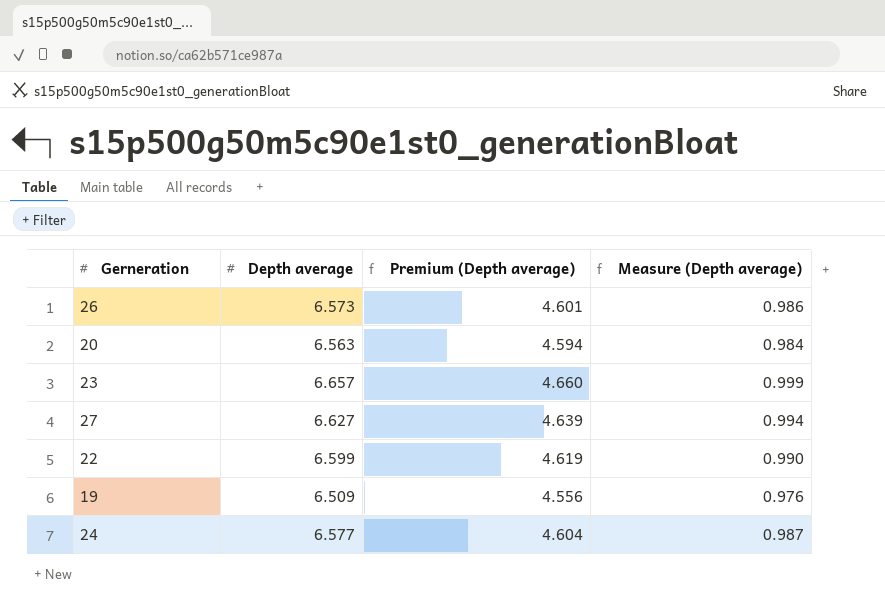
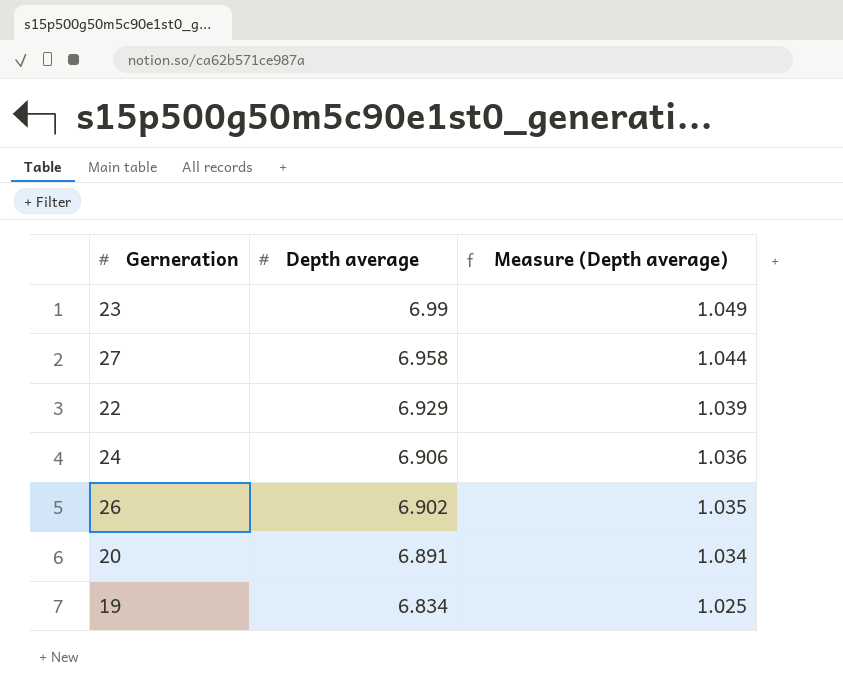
row order: none -> Depth average descending
column Premium (Depth average) | formula: [Depth average] * 0.7 -> none
23 | Depth average: 6.657 -> 6.99
23 | Measure (Depth average): 0.999 -> 1.049
27 | Depth average: 6.627 -> 6.958
27 | Measure (Depth average): 0.994 -> 1.044
22 | Depth average: 6.599 -> 6.929
22 | Measure (Depth average): 0.990 -> 1.039
24 | Depth average: 6.577 -> 6.906
24 | Measure (Depth average): 0.987 -> 1.036
26 | Depth average: 6.573 -> 6.902
26 | Measure (Depth average): 0.986 -> 1.035
20 | Depth average: 6.563 -> 6.891
20 | Measure (Depth average): 0.984 -> 1.034
19 | Depth average: 6.509 -> 6.834
19 | Measure (Depth average): 0.976 -> 1.025

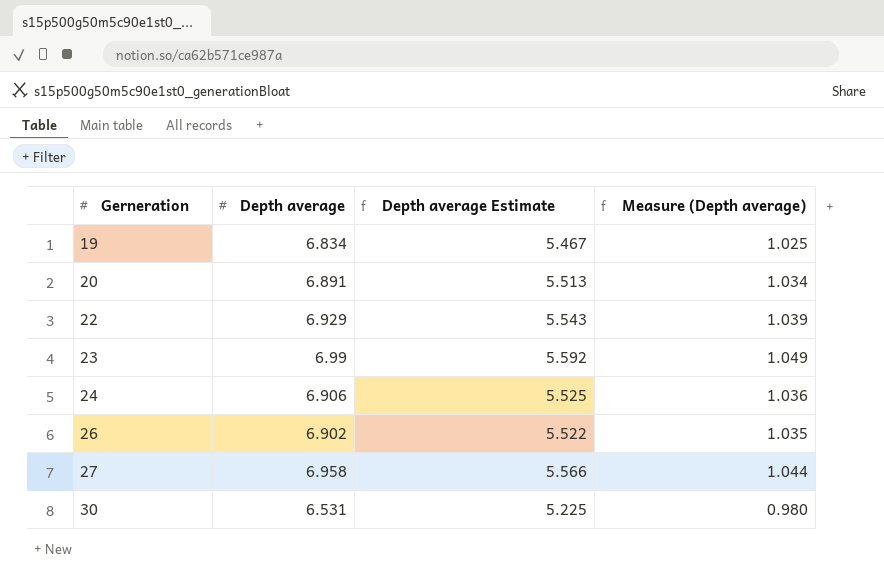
row order: Depth average descending -> Gerneration ascending
column Depth average Estimate | formula: none -> [Depth average] * 0.8
row 30: none -> 6.531 | 5.225 | 0.980

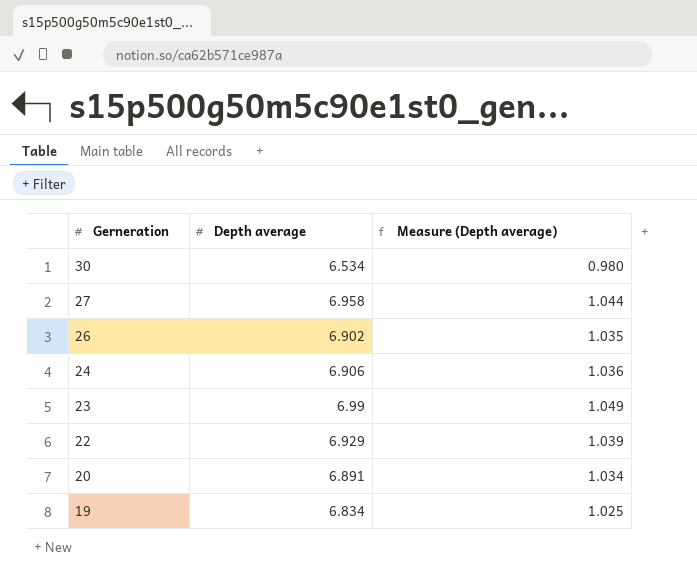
row order: Gerneration ascending -> Gerneration descending
column Depth average Estimate | formula: [Depth average] * 0.8 -> none
30 | Depth average: 6.531 -> 6.534

